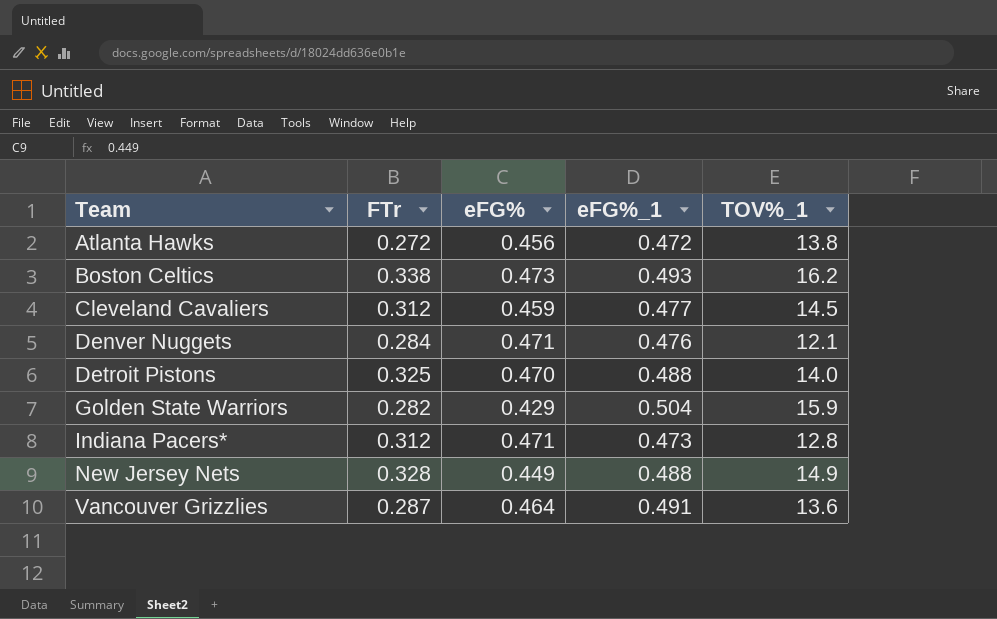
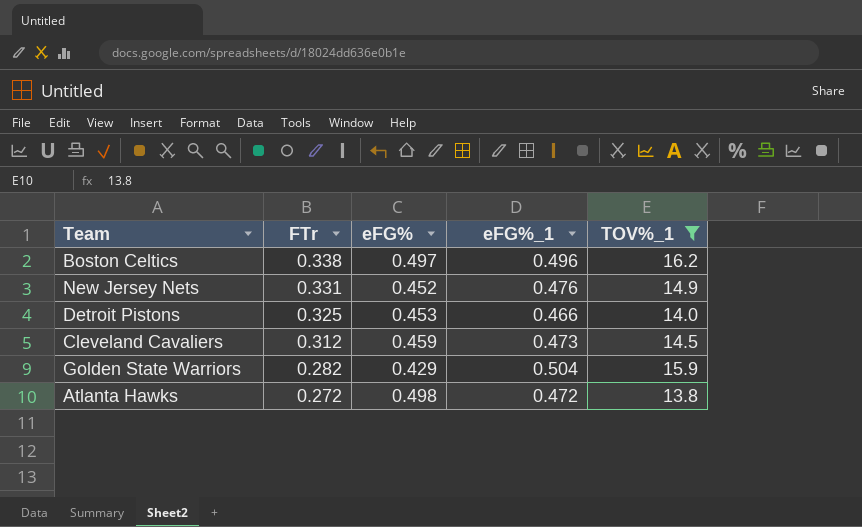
filter: none -> TOV%_1 >= 13.8
row order: Team ascending -> FTr descending
Boston Celtics | eFG%: 0.473 -> 0.497
Boston Celtics | eFG%_1: 0.493 -> 0.496
New Jersey Nets | FTr: 0.328 -> 0.331
New Jersey Nets | eFG%: 0.449 -> 0.452
New Jersey Nets | eFG%_1: 0.488 -> 0.476
Detroit Pistons | eFG%: 0.470 -> 0.453
Detroit Pistons | eFG%_1: 0.488 -> 0.466
Cleveland Cavaliers | eFG%_1: 0.477 -> 0.473
Atlanta Hawks | eFG%: 0.456 -> 0.498

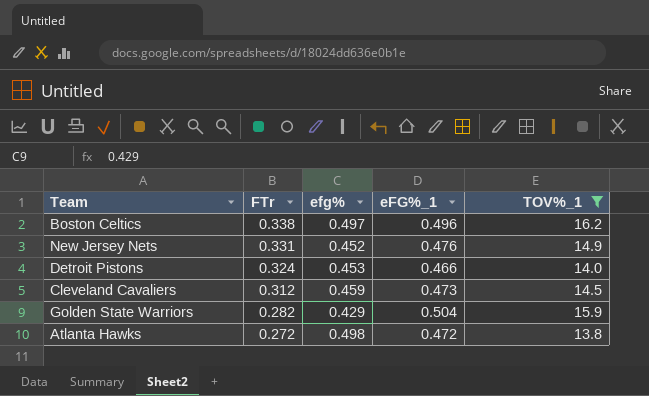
column name: eFG% -> efg%
Detroit Pistons | FTr: 0.325 -> 0.324

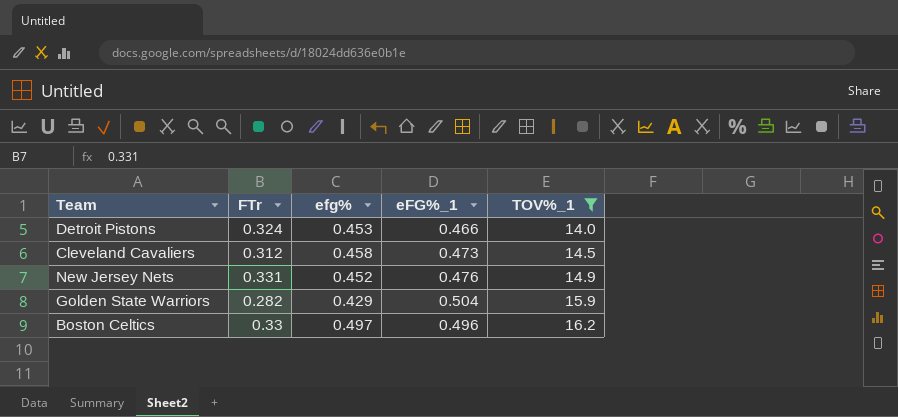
row order: FTr descending -> TOV%_1 ascending
row Atlanta Hawks: 0.272 | 0.498 | 0.472 | 13.8 -> none
Cleveland Cavaliers | efg%: 0.459 -> 0.458
Boston Celtics | FTr: 0.338 -> 0.33

